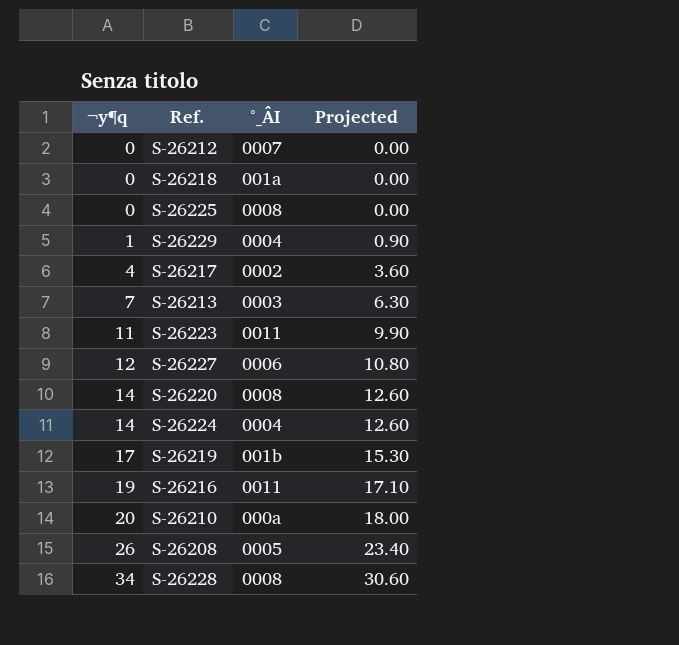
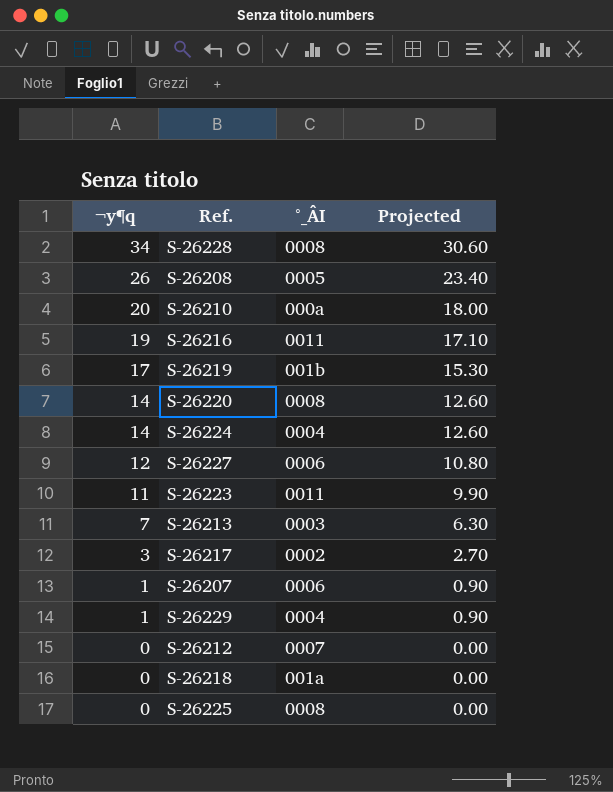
row order: ¬y¶q ascending -> ¬y¶q descending
S-26217 | ¬y¶q: 4 -> 3
S-26217 | Projected: 3.60 -> 2.70
row S-26207: none -> 1 | 0006 | 0.90

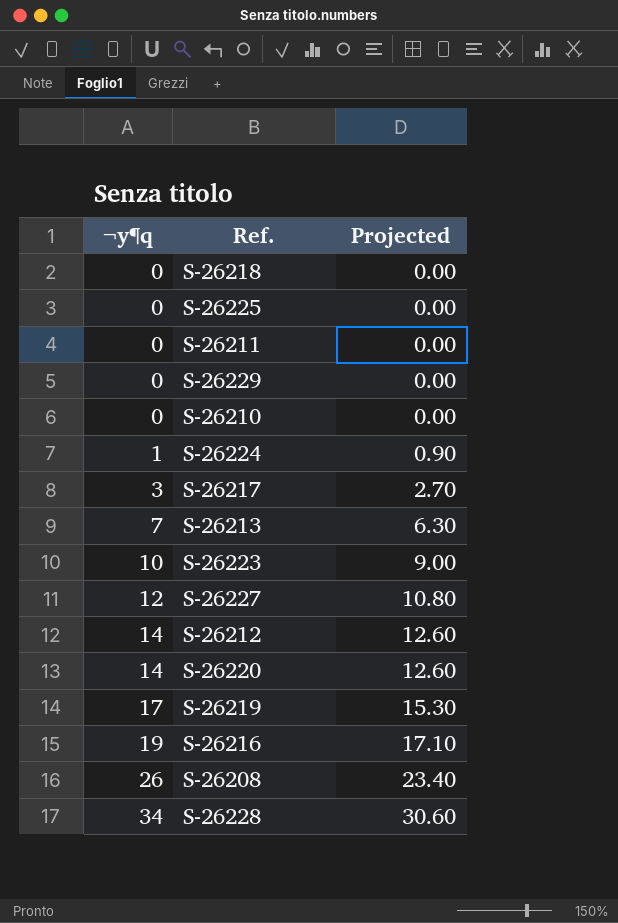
row order: ¬y¶q descending -> ¬y¶q ascending
column °_ÂI | position: 3 -> none
row S-26207: 1 | 0006 | 0.90 -> none
row S-26211: none -> 0 | 0.00
S-26229 | ¬y¶q: 1 -> 0
S-26229 | Projected: 0.90 -> 0.00
S-26210 | ¬y¶q: 20 -> 0
S-26210 | Projected: 18.00 -> 0.00
S-26224 | ¬y¶q: 14 -> 1
S-26224 | Projected: 12.60 -> 0.90
S-26223 | ¬y¶q: 11 -> 10
S-26223 | Projected: 9.90 -> 9.00
S-26212 | ¬y¶q: 0 -> 14
S-26212 | Projected: 0.00 -> 12.60

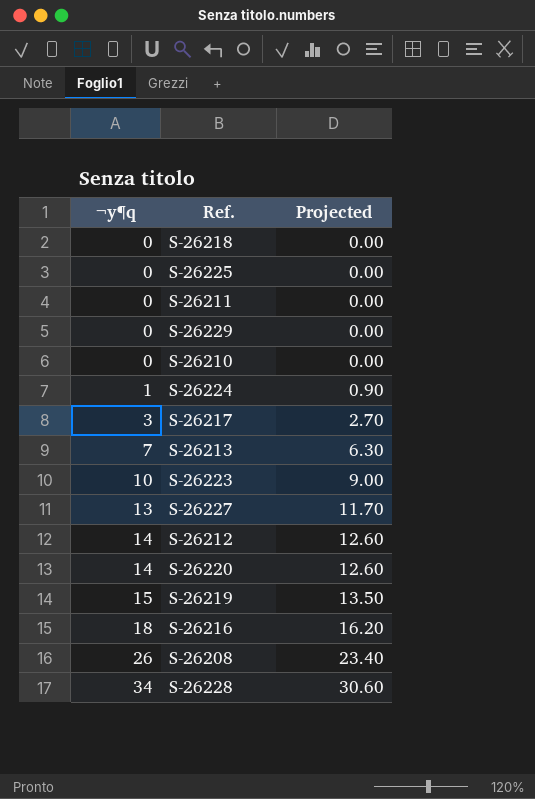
S-26227 | ¬y¶q: 12 -> 13
S-26227 | Projected: 10.80 -> 11.70
S-26219 | ¬y¶q: 17 -> 15
S-26219 | Projected: 15.30 -> 13.50
S-26216 | ¬y¶q: 19 -> 18
S-26216 | Projected: 17.10 -> 16.20

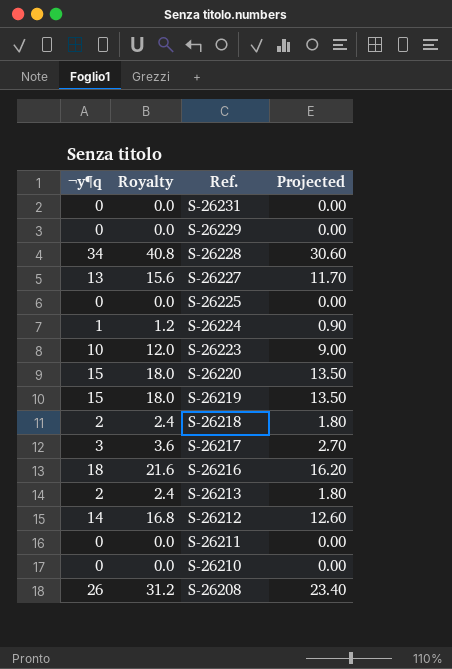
row order: ¬y¶q ascending -> Ref. descending
column Royalty | formula: none -> [¬y¶q] * 1.2
row S-26231: none -> 0 | 0.0 | 0.00
S-26220 | ¬y¶q: 14 -> 15
S-26220 | Projected: 12.60 -> 13.50
S-26218 | ¬y¶q: 0 -> 2
S-26218 | Projected: 0.00 -> 1.80
S-26213 | ¬y¶q: 7 -> 2
S-26213 | Projected: 6.30 -> 1.80

